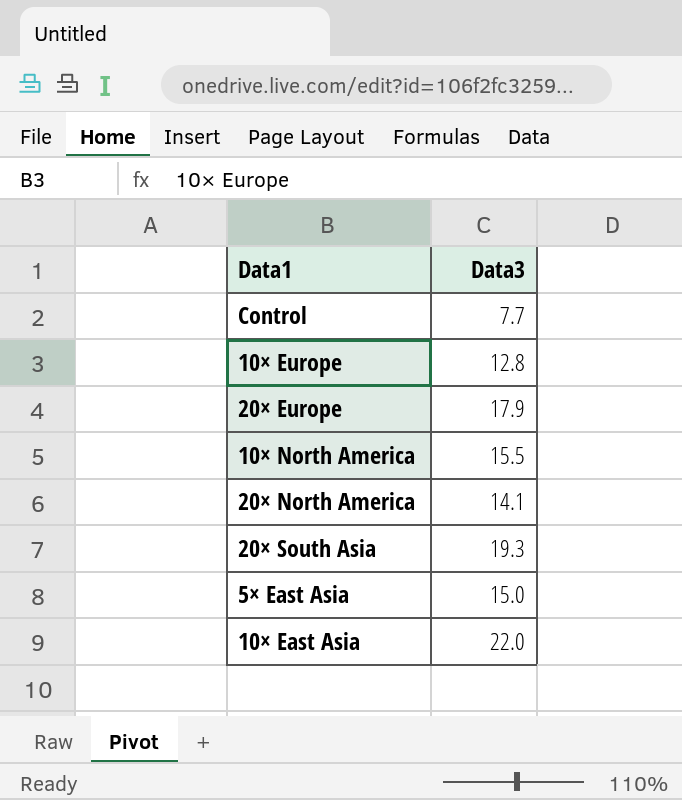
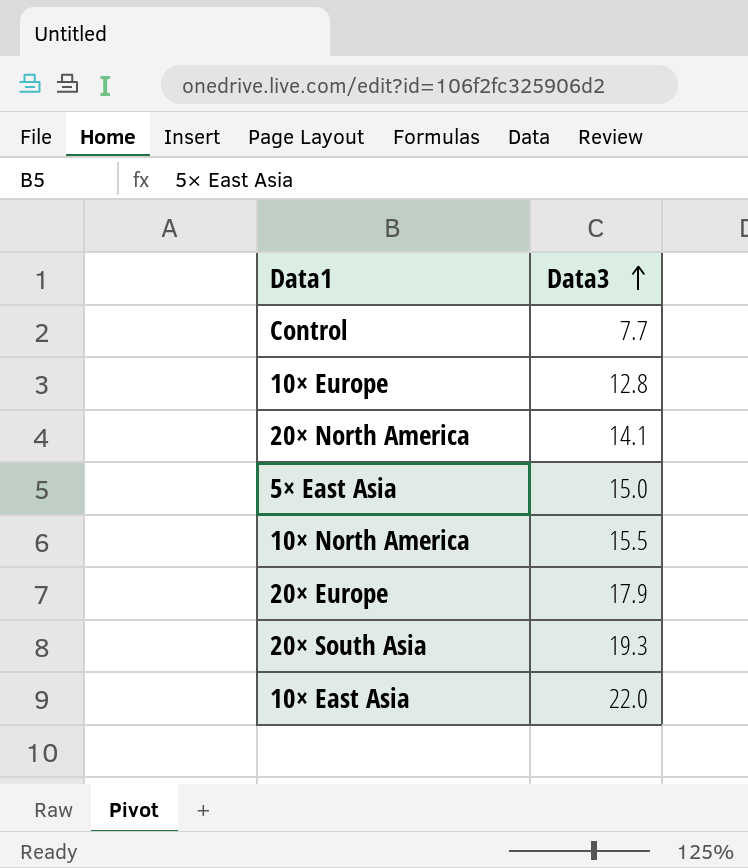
row order: none -> Data3 ascending

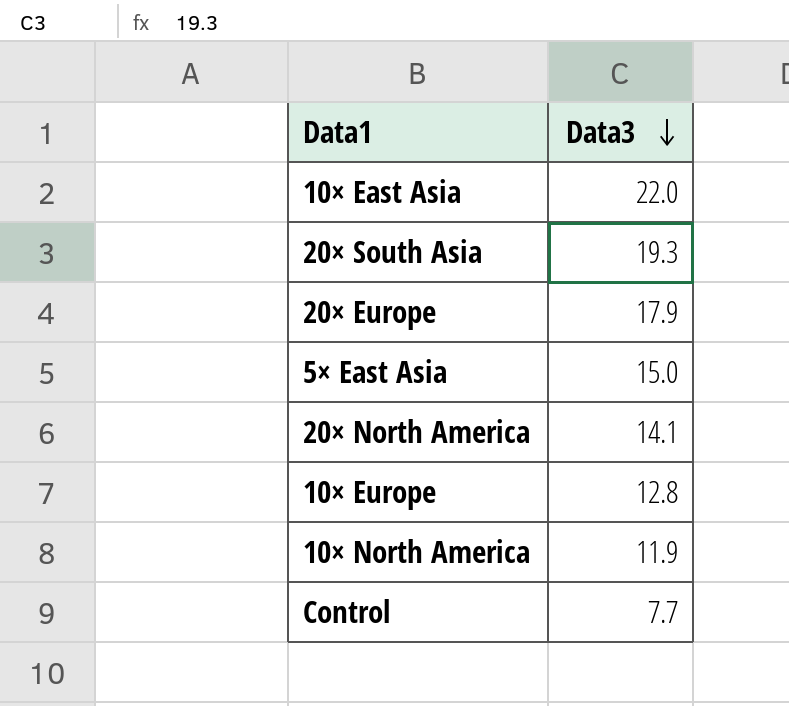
row order: Data3 ascending -> Data3 descending
10× North America | Data3: 15.5 -> 11.9

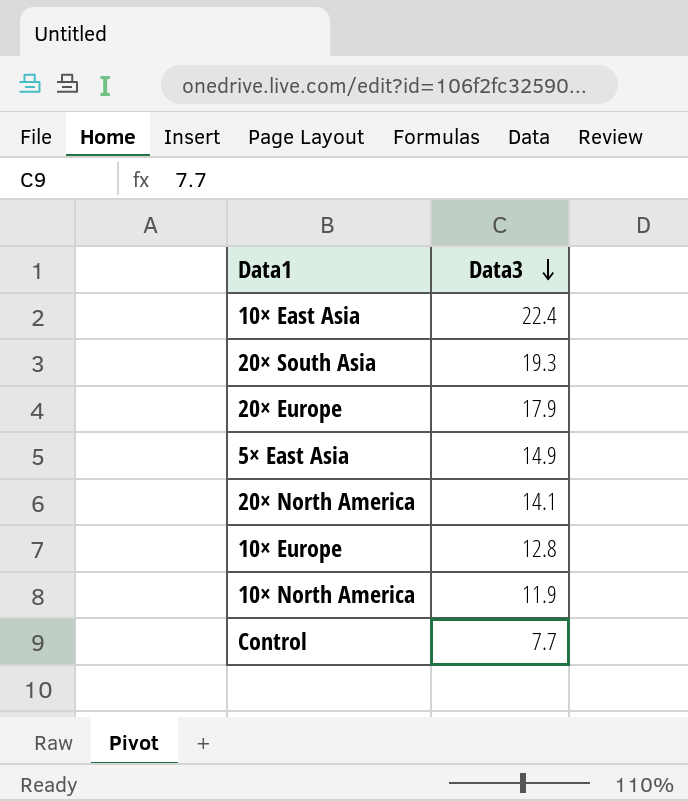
10× East Asia | Data3: 22.0 -> 22.4
5× East Asia | Data3: 15.0 -> 14.9

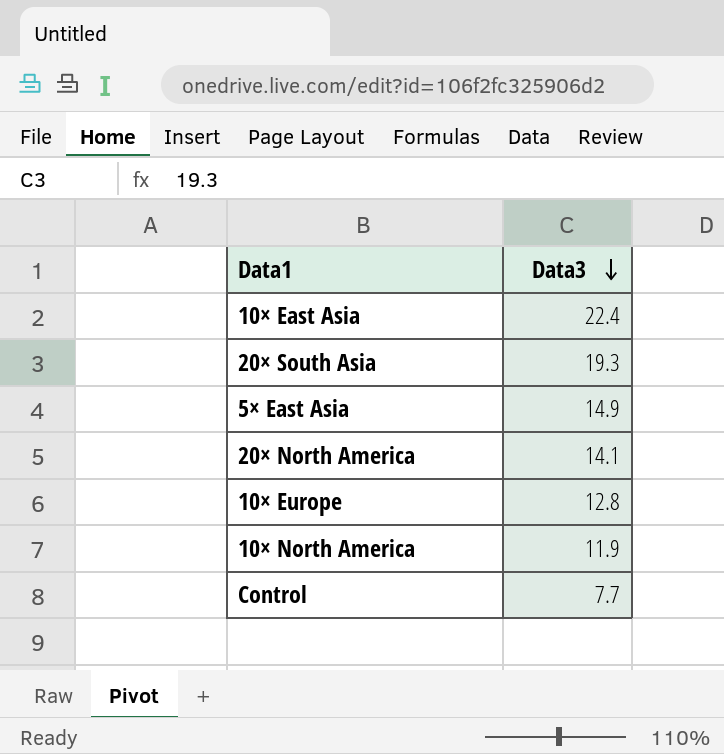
row 20× Europe: 17.9 -> none

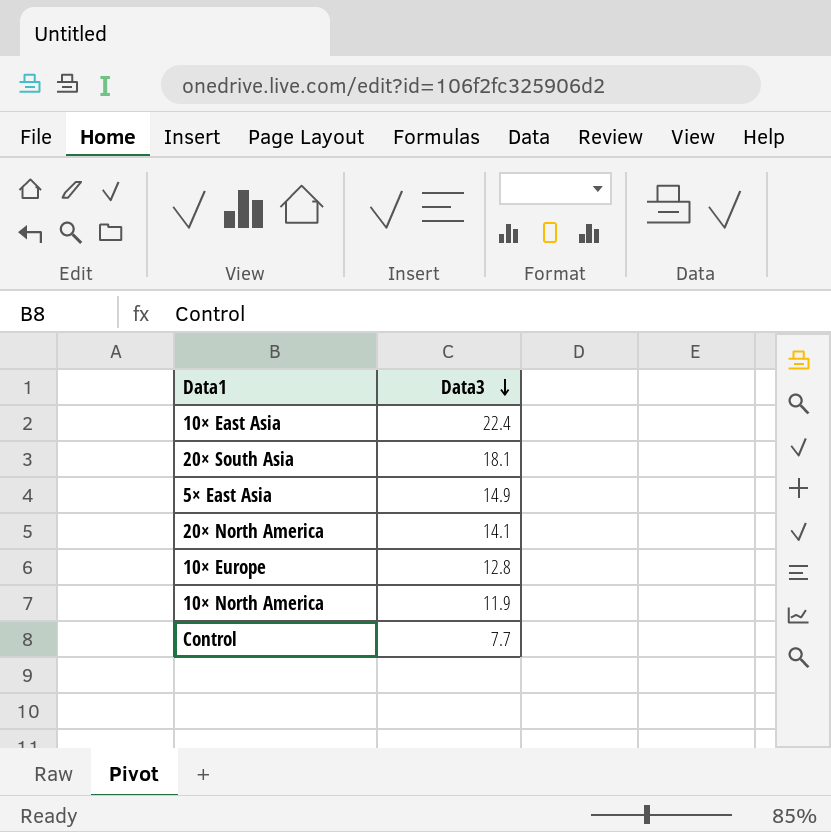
20× South Asia | Data3: 19.3 -> 18.1

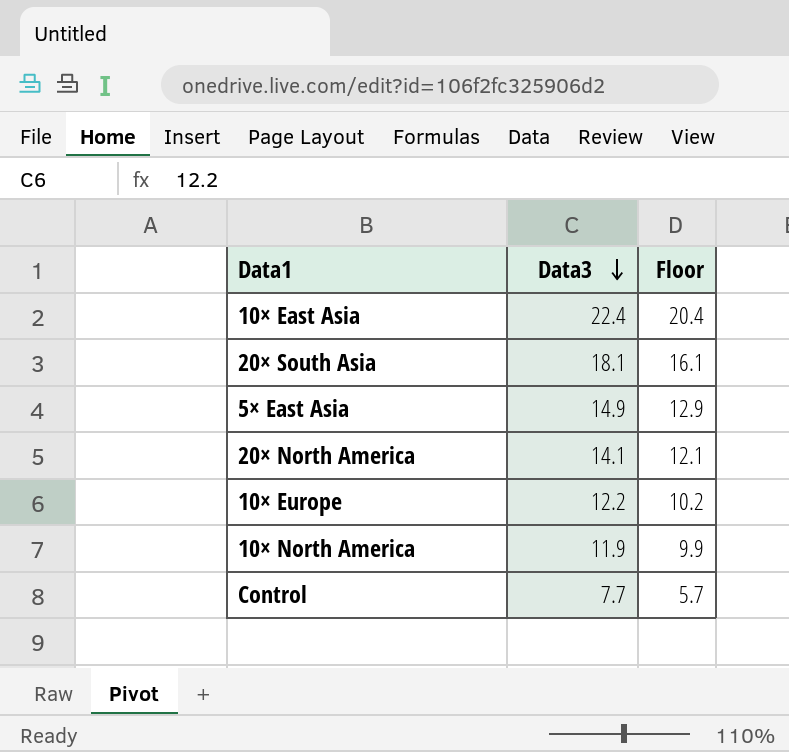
column Floor | formula: none -> [Data3] - 2
10× Europe | Data3: 12.8 -> 12.2

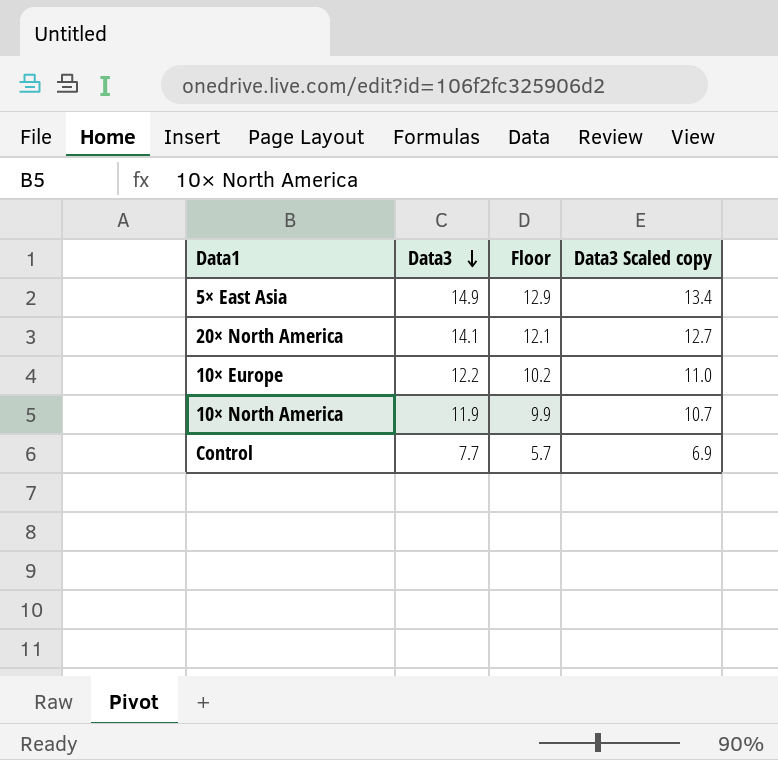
column Data3 Scaled copy | formula: none -> [Data3] * 0.9
row 10× East Asia: 22.4 | 20.4 -> none
row 20× South Asia: 18.1 | 16.1 -> none

